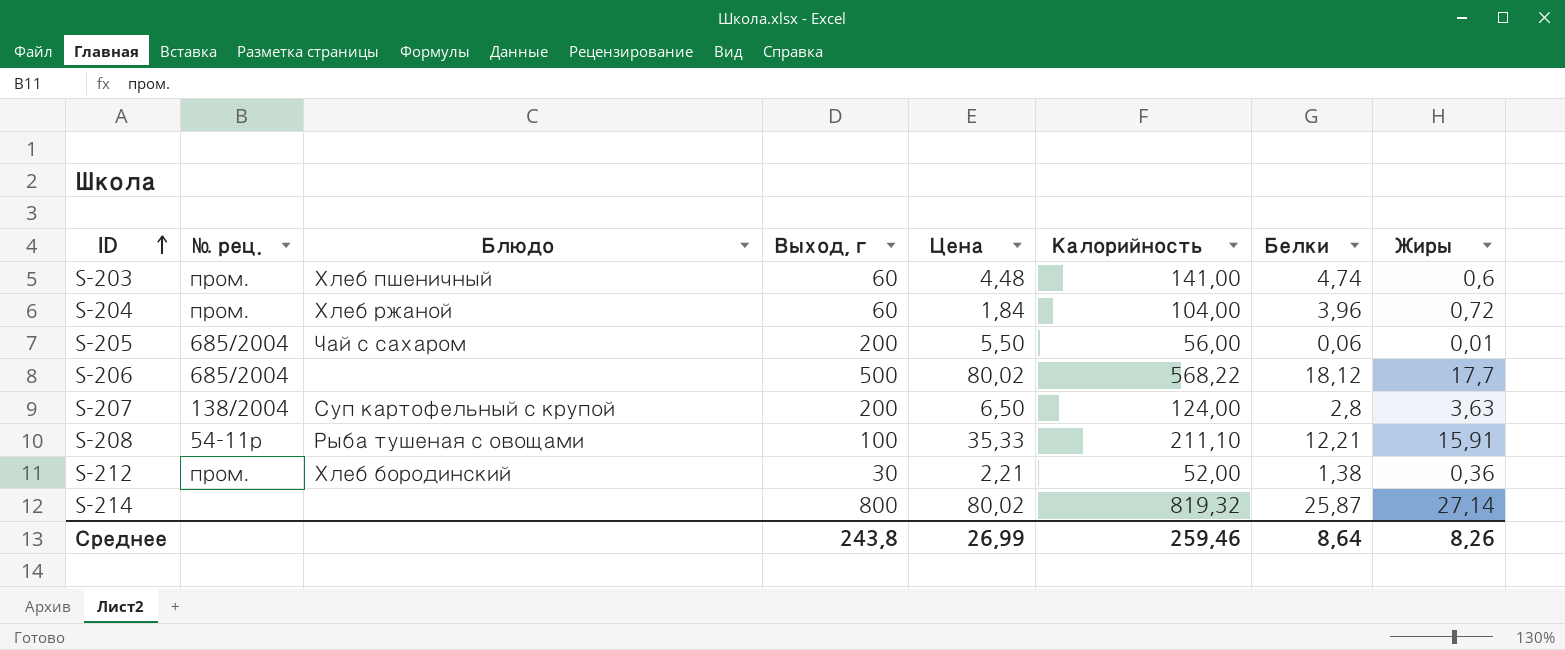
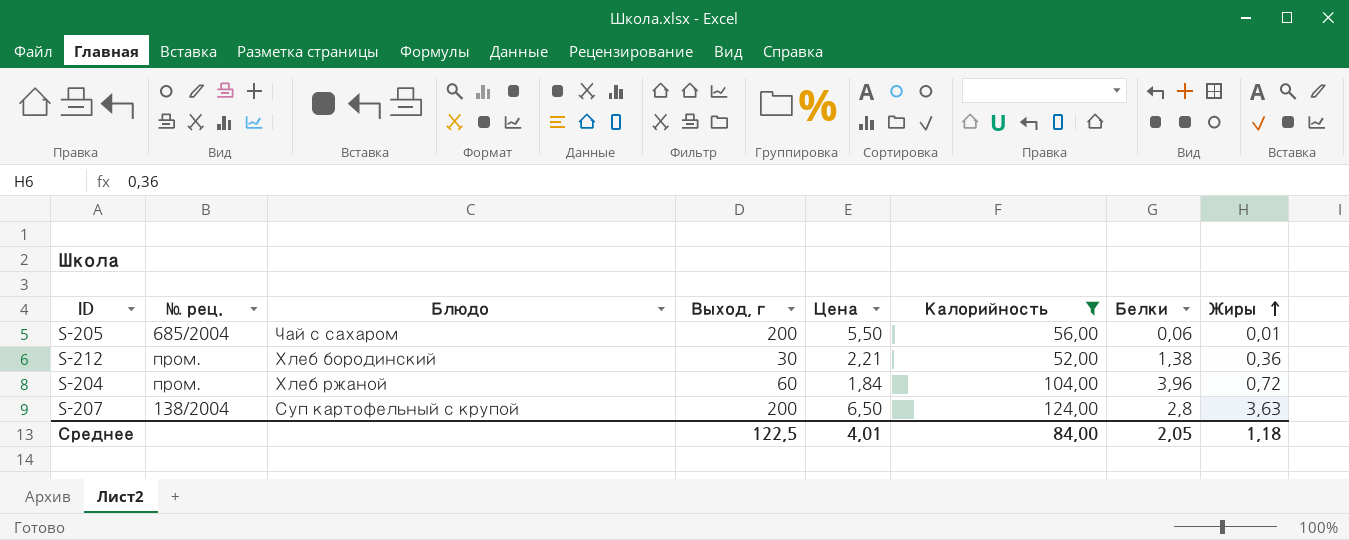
filter: none -> Калорийность <= 124,00
row order: ID ascending -> Жиры ascending
Среднее | Выход, г: 243,8 -> 122,5
Среднее | Цена: 26,99 -> 4,01
Среднее | Калорийность: 259,46 -> 84,00
Среднее | Белки: 8,64 -> 2,05
Среднее | Жиры: 8,26 -> 1,18

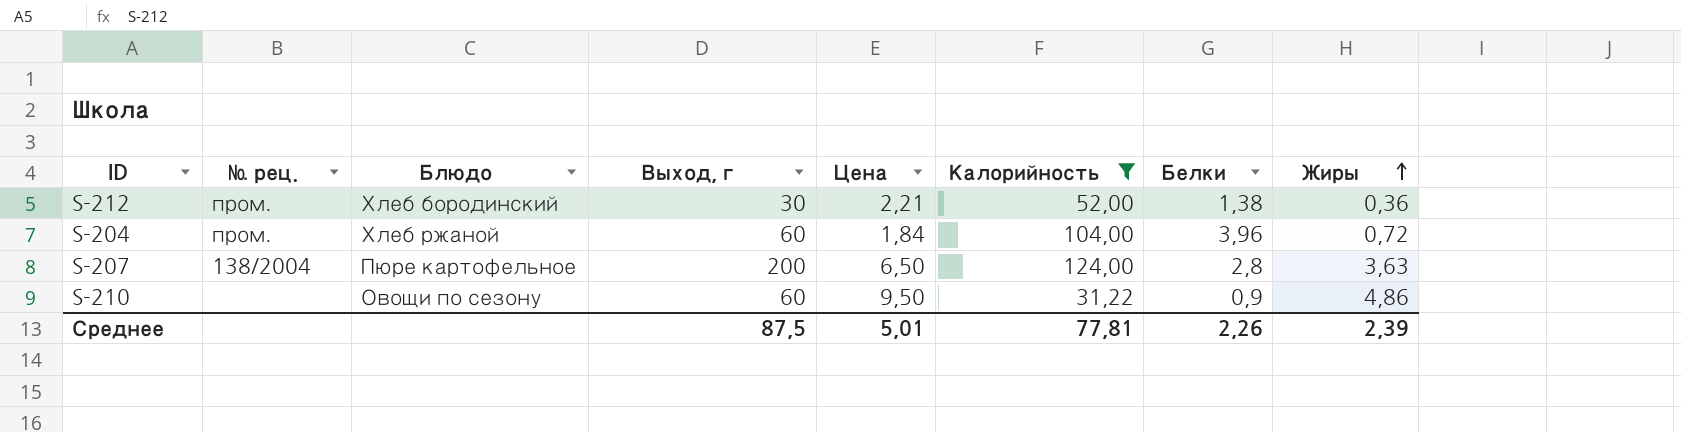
row S-205: 685/2004 | Чай с сахаром | 200 | 5,50 | 56,00 | 0,06 | 0,01 -> none
S-207 | Блюдо: Суп картофельный с крупой -> Пюре картофельное
row S-210: none -> none | Овощи по сезону | 60 | 9,50 | 31,22 | 0,9 | 4,86
Среднее | Выход, г: 122,5 -> 87,5
Среднее | Цена: 4,01 -> 5,01
Среднее | Калорийность: 84,00 -> 77,81
Среднее | Белки: 2,05 -> 2,26
Среднее | Жиры: 1,18 -> 2,39

